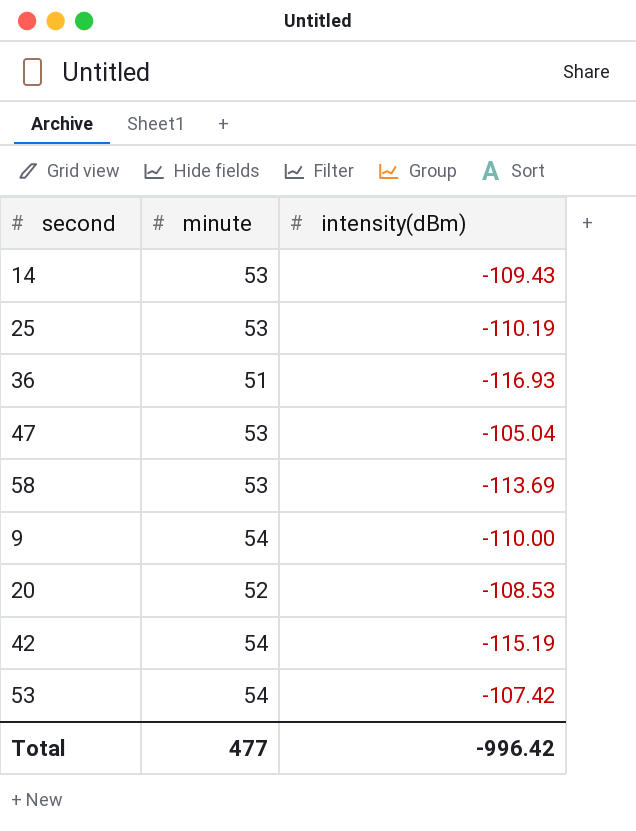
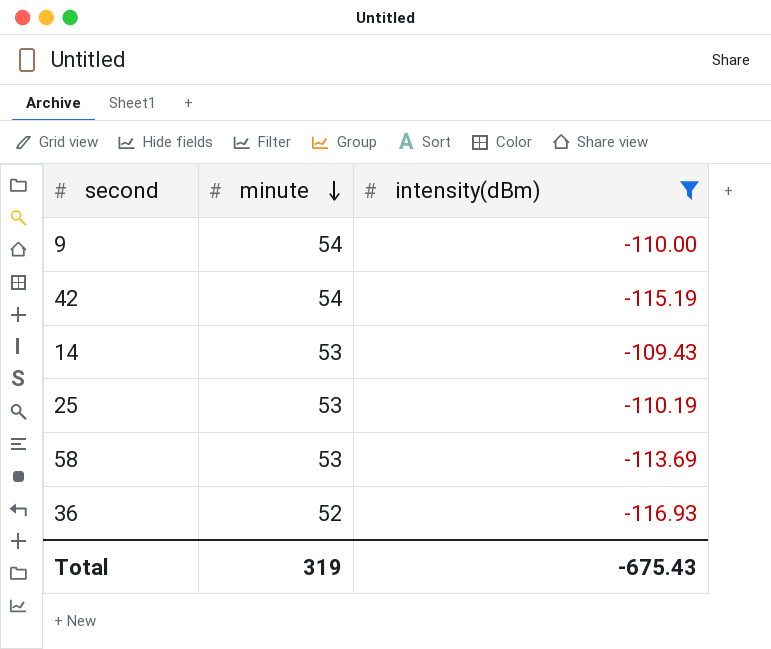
filter: none -> intensity(dBm) <= -109.43
row order: none -> minute descending
36 | minute: 51 -> 52
Total | minute: 477 -> 319
Total | intensity(dBm): -996.42 -> -675.43

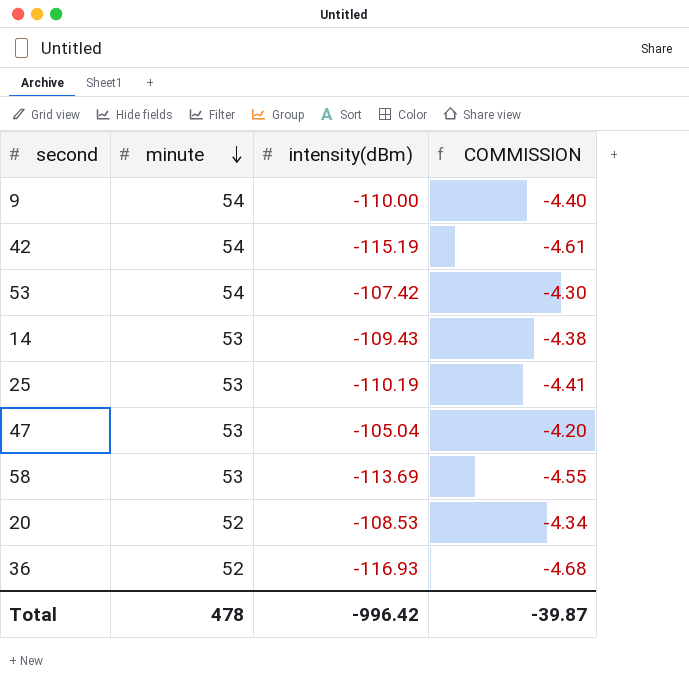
filter: intensity(dBm) <= -109.43 -> none
column COMMISSION | formula: none -> [intensity(dBm)] * 0.04
Total | minute: 319 -> 478
Total | intensity(dBm): -675.43 -> -996.42

